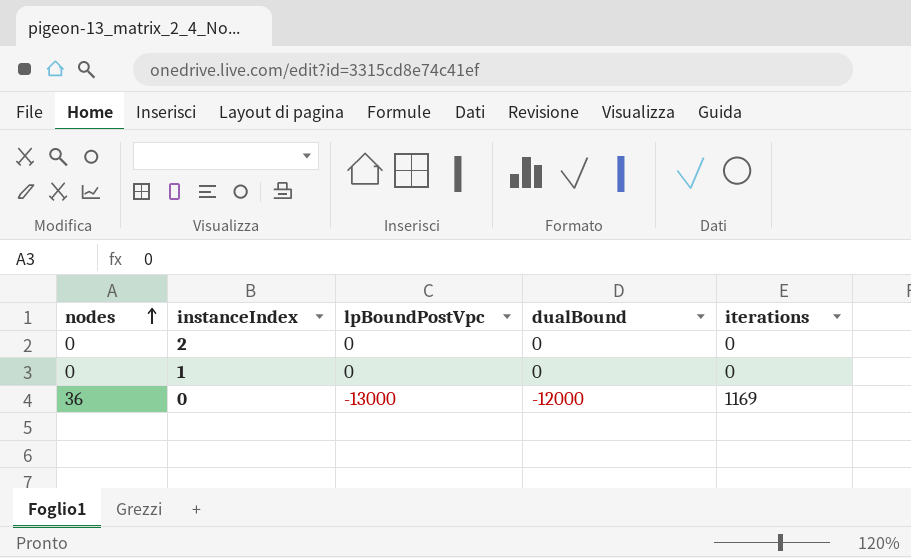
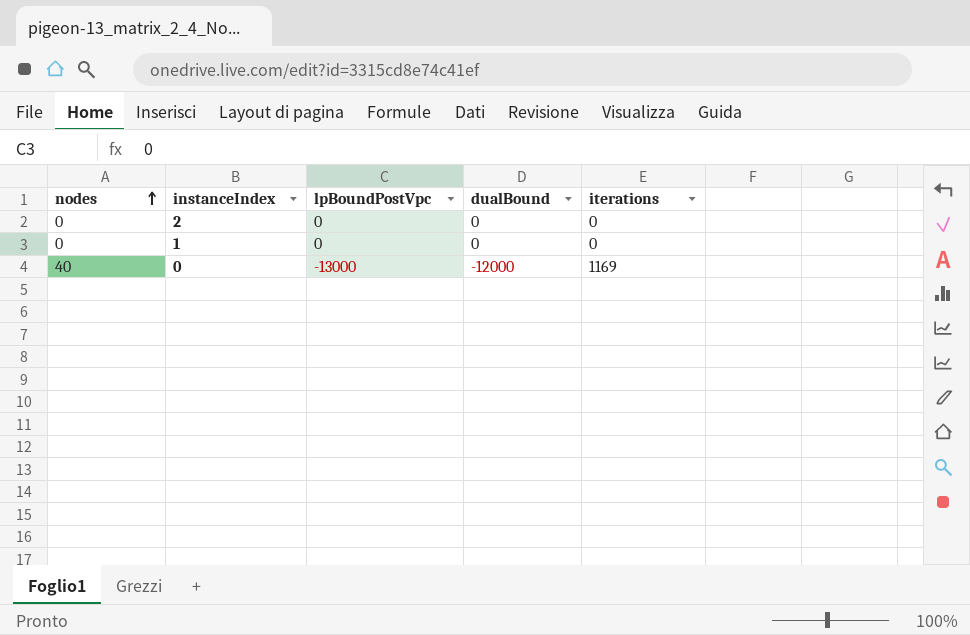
0 | nodes: 36 -> 40

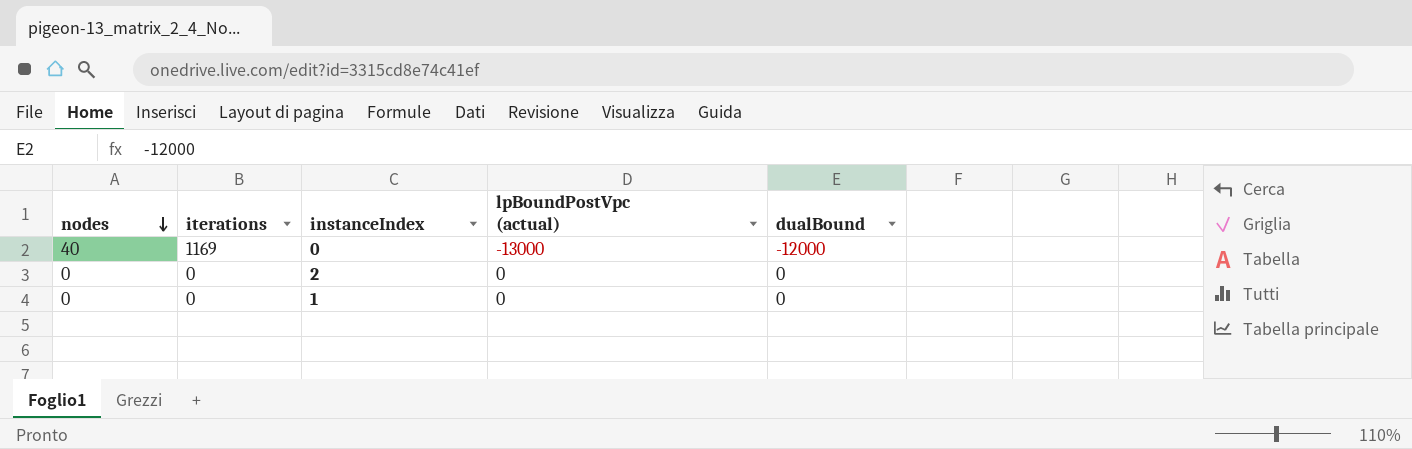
row order: nodes ascending -> nodes descending
column iterations | position: 5 -> 2
column name: lpBoundPostVpc -> lpBoundPostVpc (actual)

